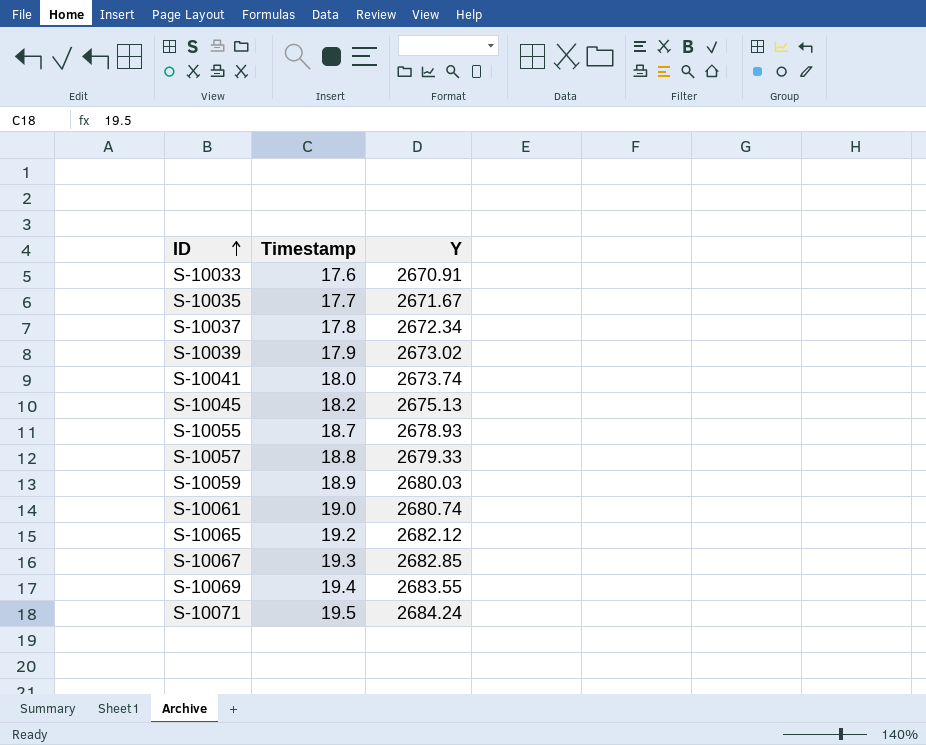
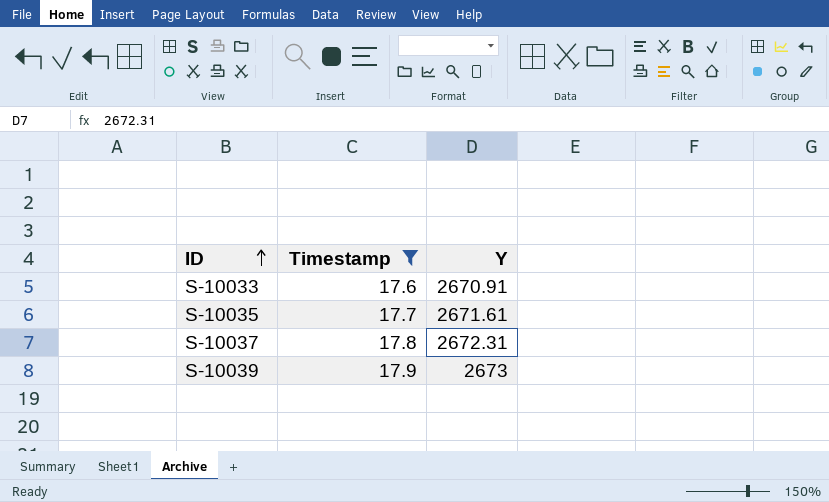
filter: none -> Timestamp <= 17.9
S-10035 | Y: 2671.67 -> 2671.61
S-10037 | Y: 2672.34 -> 2672.31
S-10039 | Y: 2673.02 -> 2673

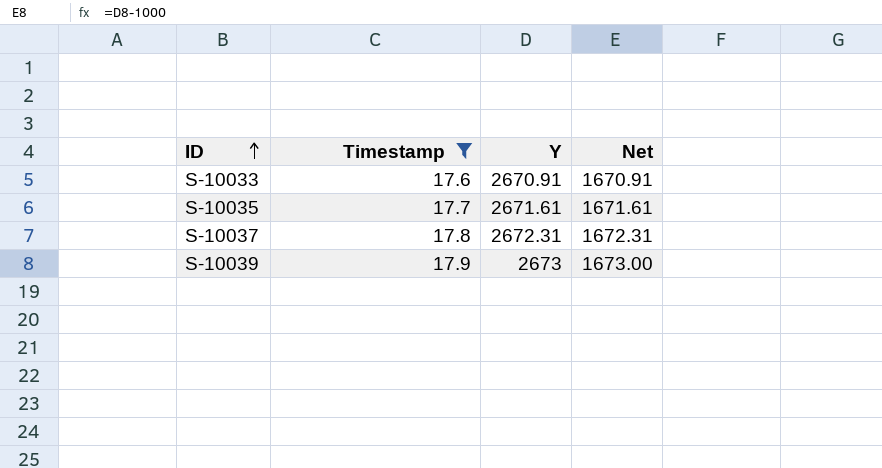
column Net | formula: none -> [Y] - 1000

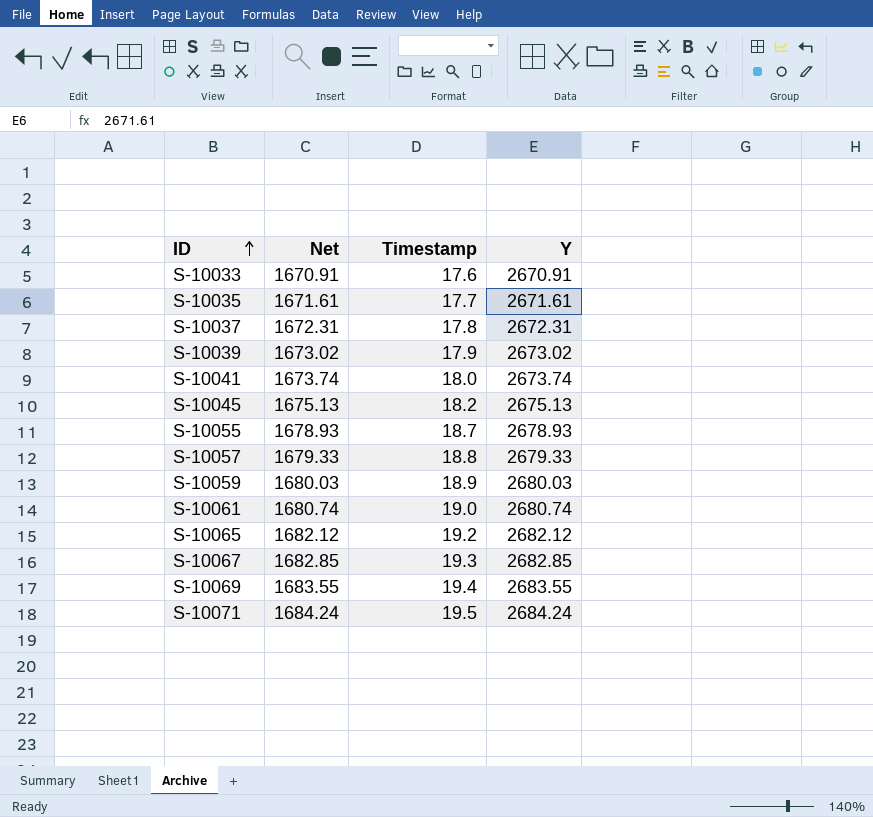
filter: Timestamp <= 17.9 -> none
column Net | position: 4 -> 2
S-10039 | Net: 1673.00 -> 1673.02
S-10039 | Y: 2673 -> 2673.02

